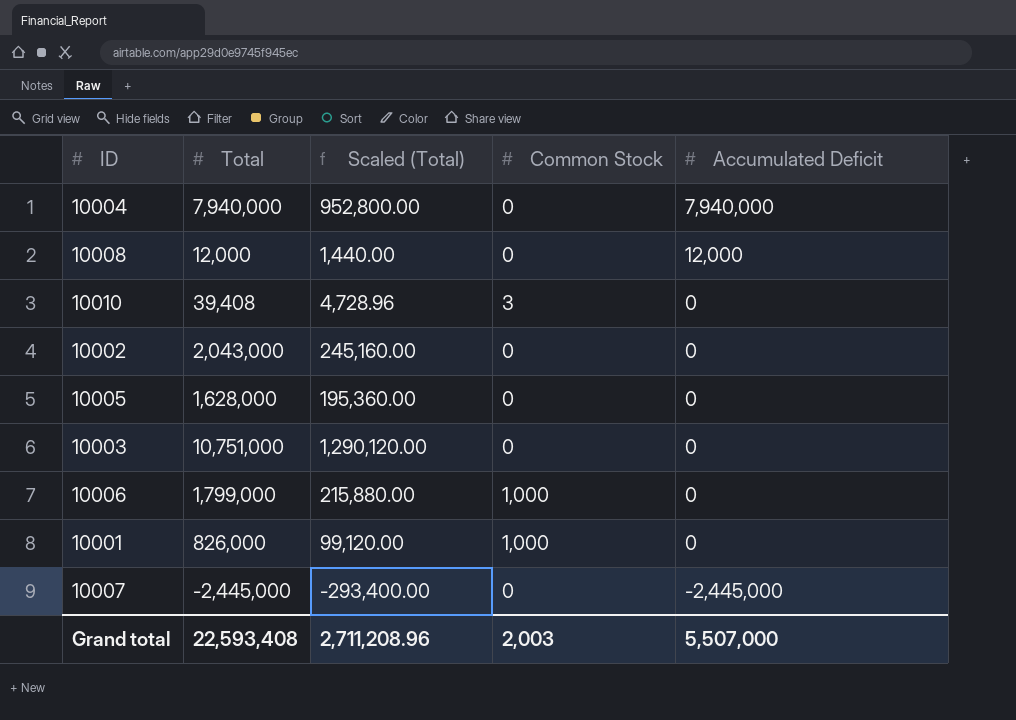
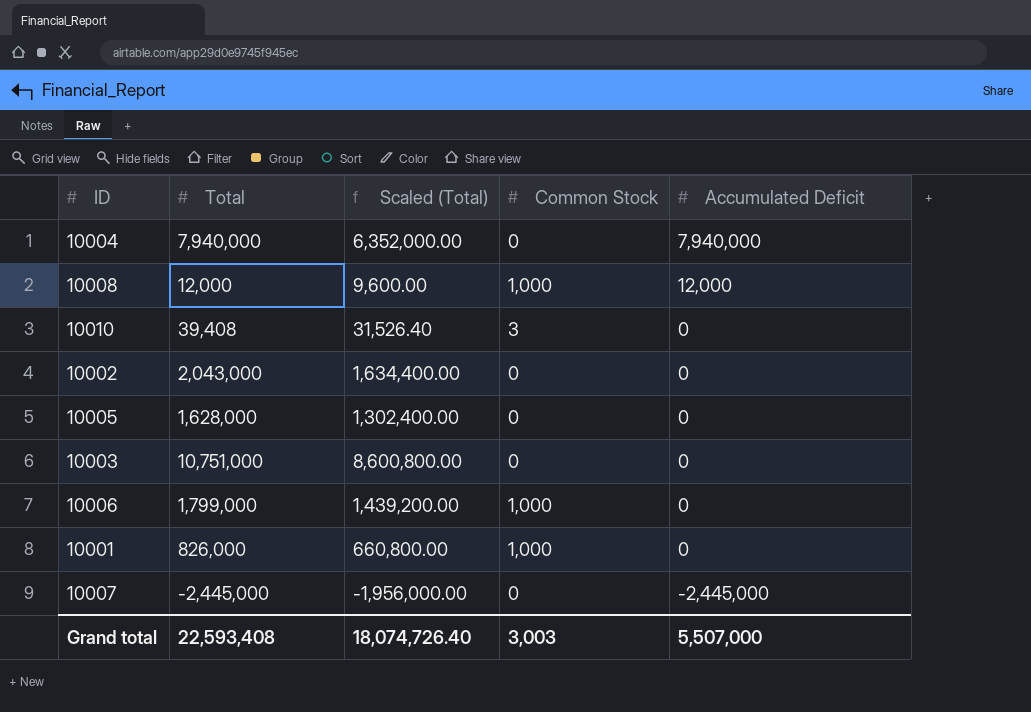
column Scaled (Total) | formula: [Total] * 0.12 -> [Total] * 0.8
10008 | Common Stock: 0 -> 1,000
Grand total | Scaled (Total): 2,711,208.96 -> 18,074,726.40
Grand total | Common Stock: 2,003 -> 3,003

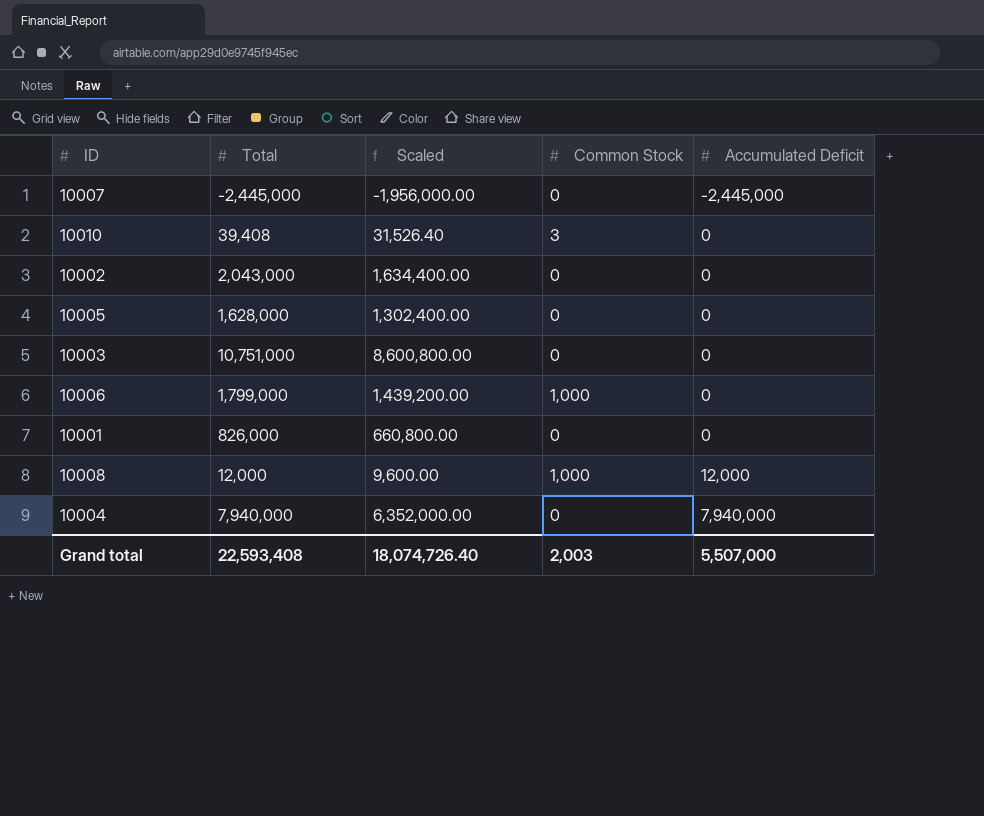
row order: Accumulated Deficit descending -> Accumulated Deficit ascending
column name: Scaled (Total) -> Scaled
10001 | Common Stock: 1,000 -> 0
Grand total | Common Stock: 3,003 -> 2,003

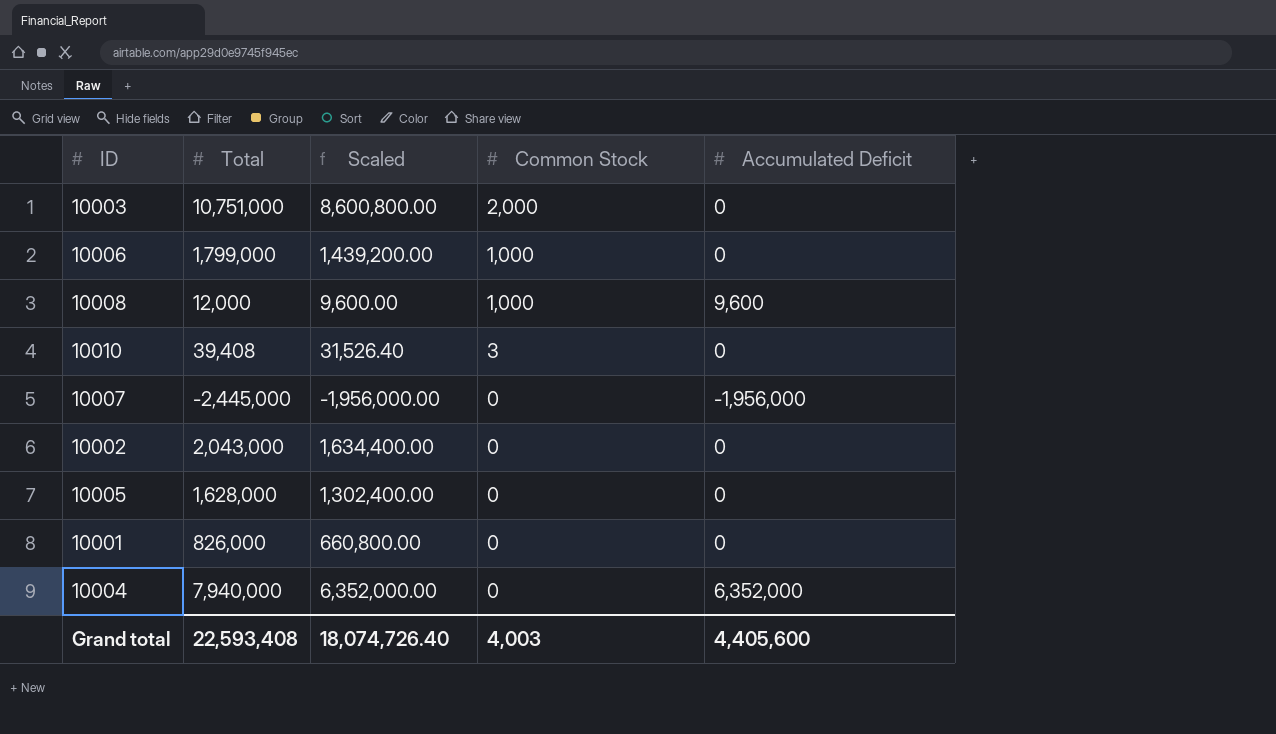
row order: Accumulated Deficit ascending -> Common Stock descending
10003 | Common Stock: 0 -> 2,000
10008 | Accumulated Deficit: 12,000 -> 9,600
10007 | Accumulated Deficit: -2,445,000 -> -1,956,000
10004 | Accumulated Deficit: 7,940,000 -> 6,352,000
Grand total | Common Stock: 2,003 -> 4,003
Grand total | Accumulated Deficit: 5,507,000 -> 4,405,600

